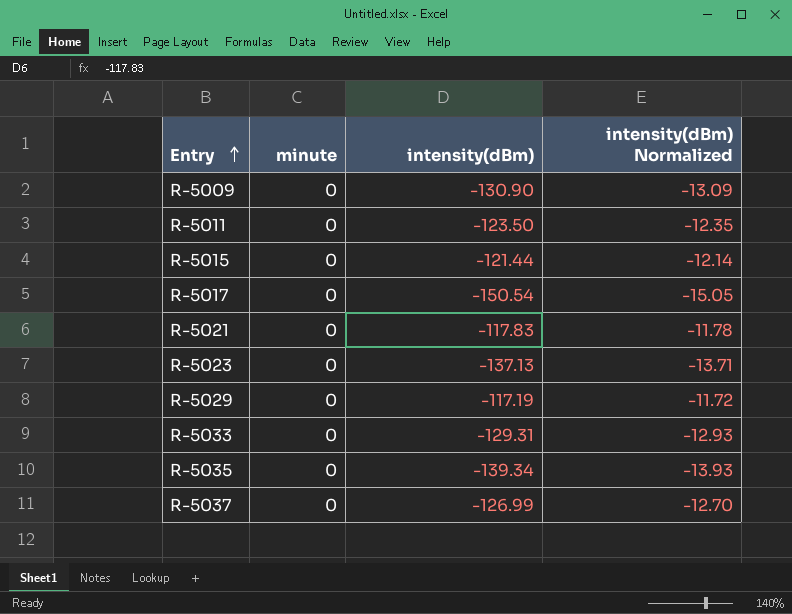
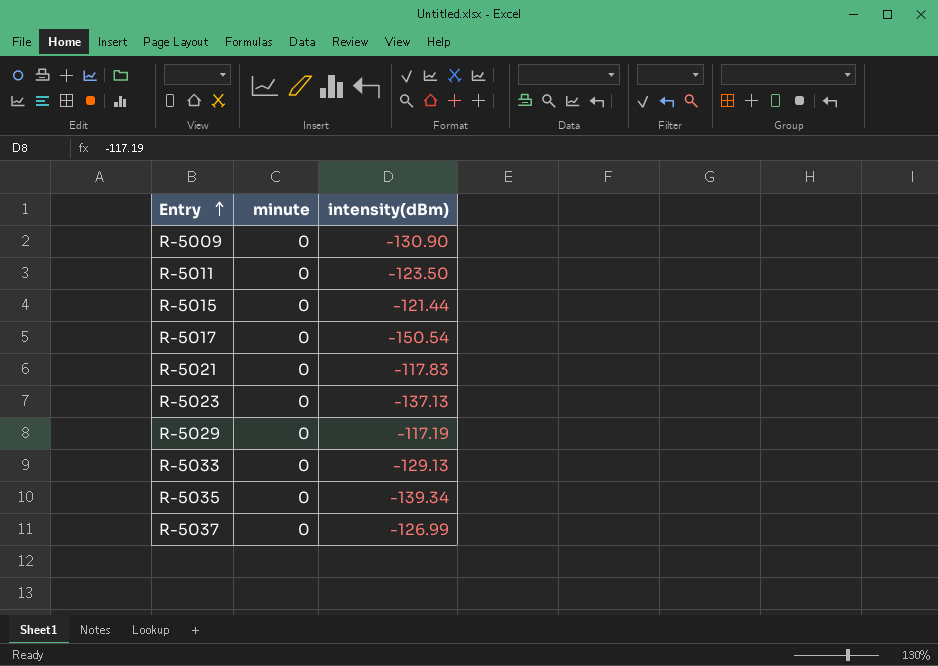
column intensity(dBm) Normalized | formula: [intensity(dBm)] * 0.1 -> none
R-5033 | intensity(dBm): -129.31 -> -129.13

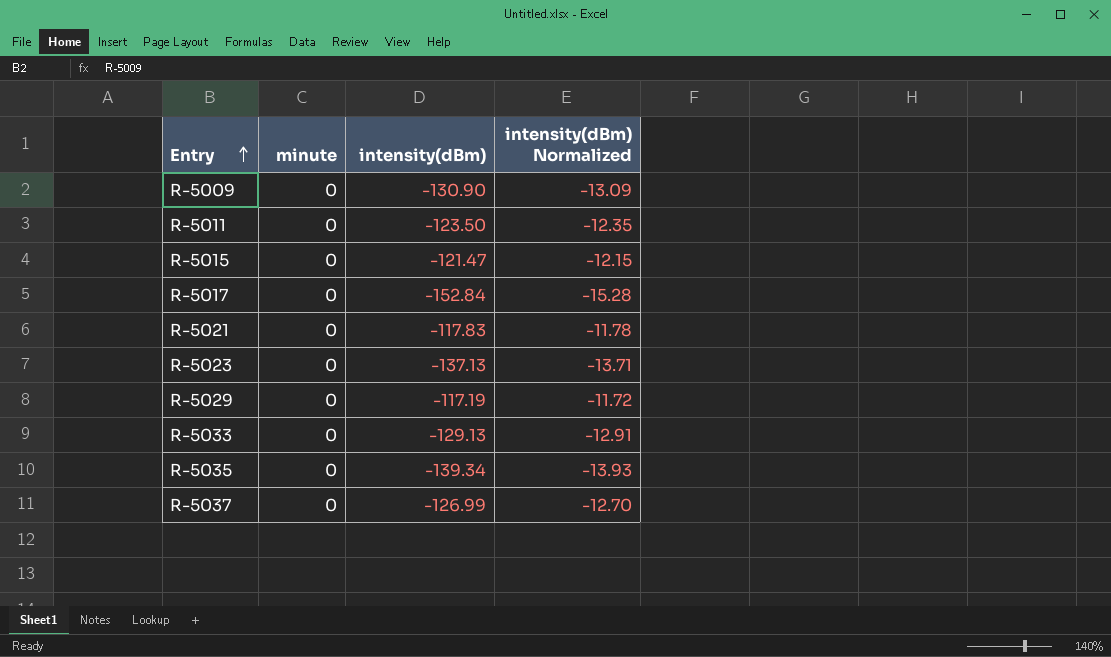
column intensity(dBm) Normalized | formula: none -> [intensity(dBm)] * 0.1
R-5015 | intensity(dBm): -121.44 -> -121.47
R-5017 | intensity(dBm): -150.54 -> -152.84

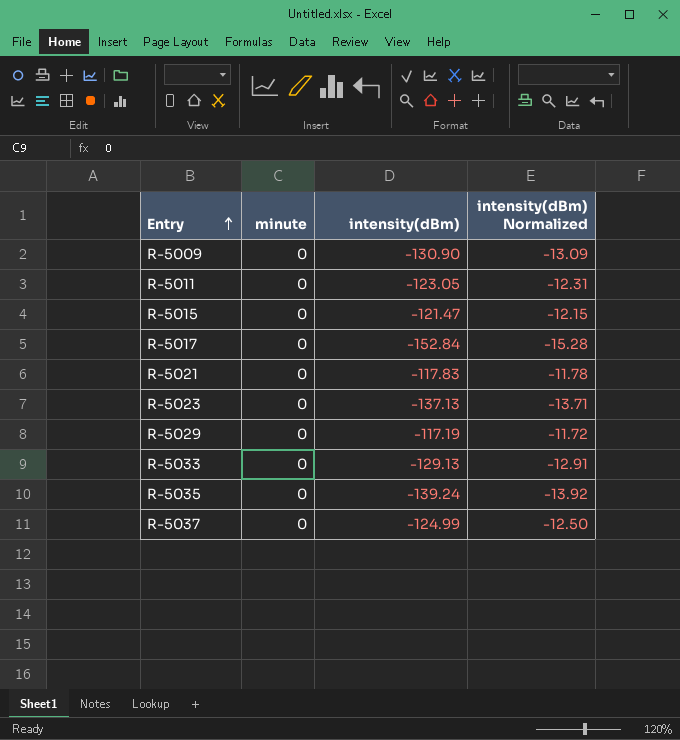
R-5011 | intensity(dBm): -123.50 -> -123.05
R-5011 | intensity(dBm) Normalized: -12.35 -> -12.31
R-5035 | intensity(dBm): -139.34 -> -139.24
R-5035 | intensity(dBm) Normalized: -13.93 -> -13.92
R-5037 | intensity(dBm): -126.99 -> -124.99
R-5037 | intensity(dBm) Normalized: -12.70 -> -12.50

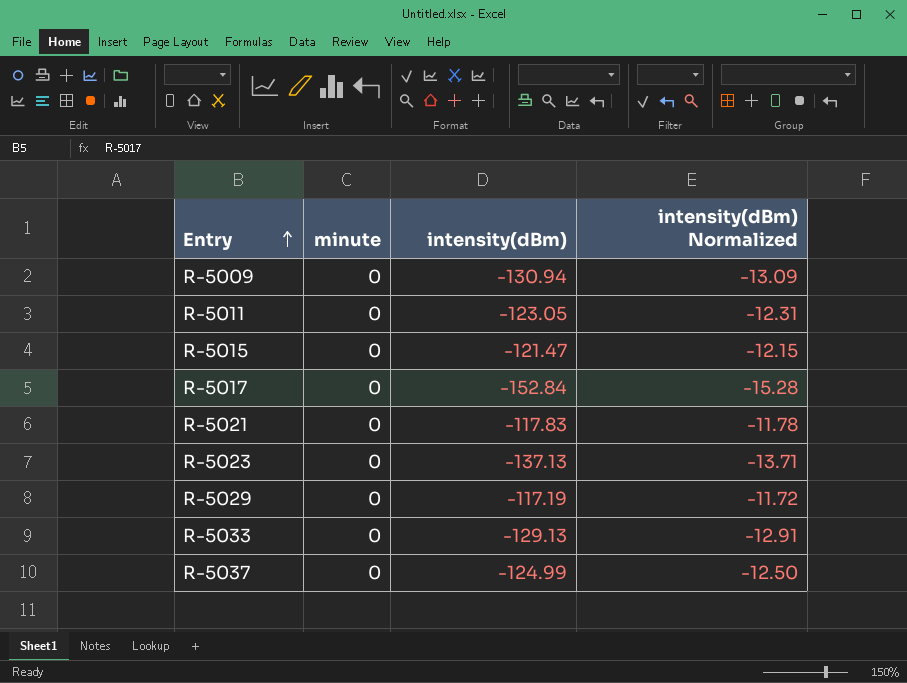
row R-5035: 0 | -139.24 | -13.92 -> none
R-5009 | intensity(dBm): -130.90 -> -130.94

